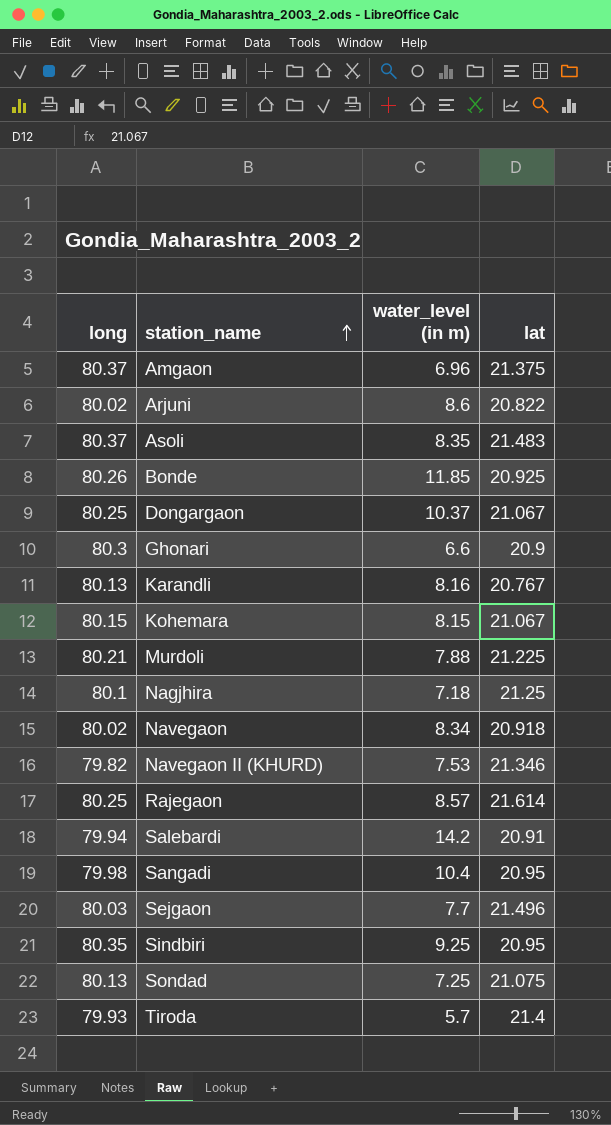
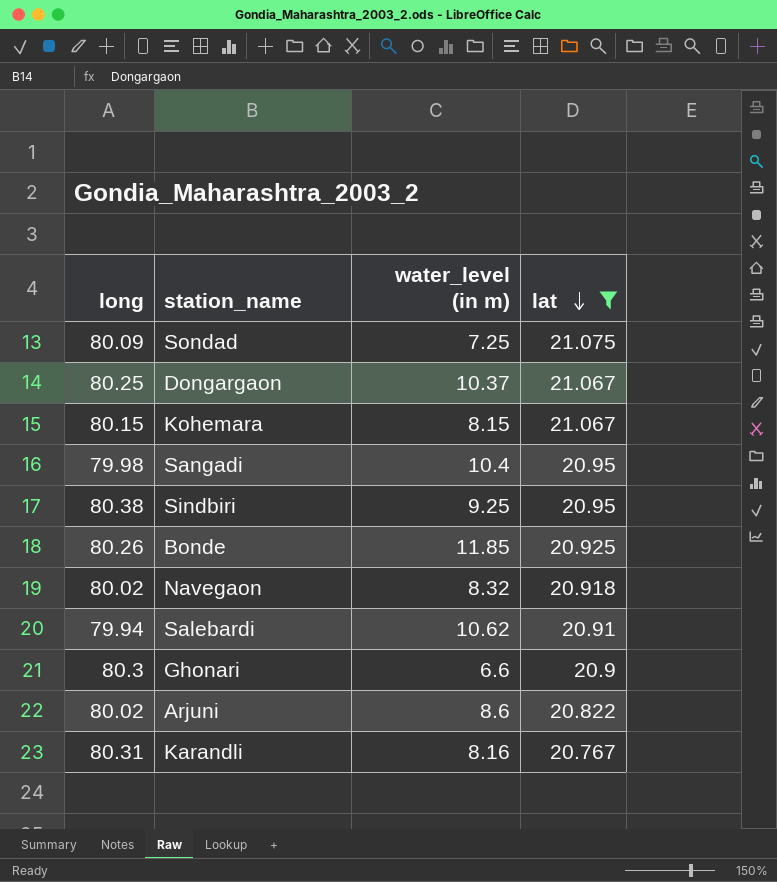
filter: none -> lat <= 21.075
row order: station_name ascending -> lat descending
Sondad | long: 80.13 -> 80.09
Sindbiri | long: 80.35 -> 80.38
Navegaon | water_level (in m): 8.34 -> 8.32
Salebardi | water_level (in m): 14.2 -> 10.62
Karandli | long: 80.13 -> 80.31

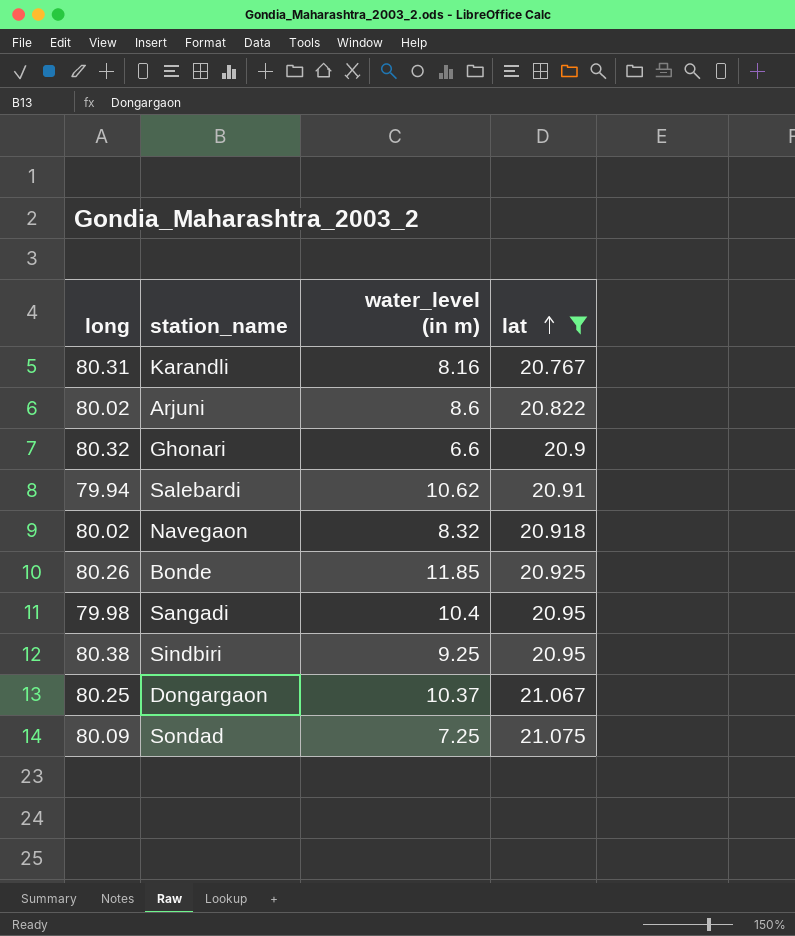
row order: lat descending -> lat ascending
row Kohemara: 80.15 | 8.15 | 21.067 -> none
Ghonari | long: 80.3 -> 80.32

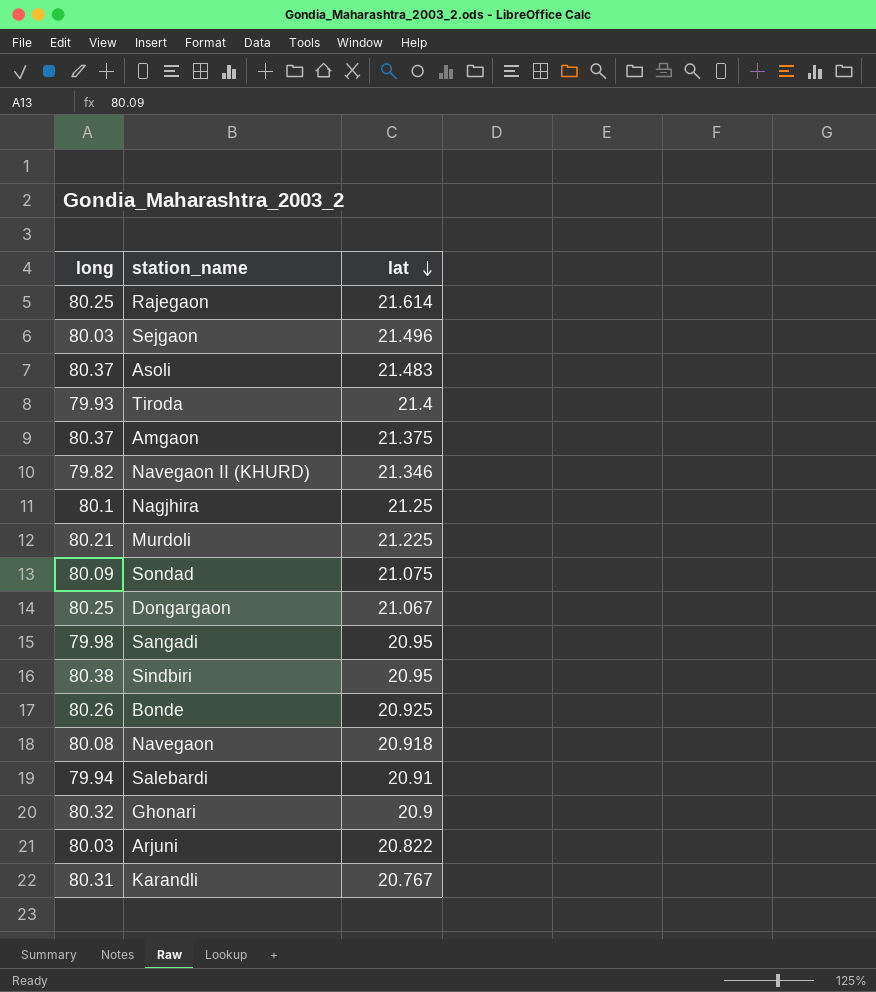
filter: lat <= 21.075 -> none
row order: lat ascending -> lat descending
column water_level (in m) | position: 3 -> none
Navegaon | long: 80.02 -> 80.08
Arjuni | long: 80.02 -> 80.03

